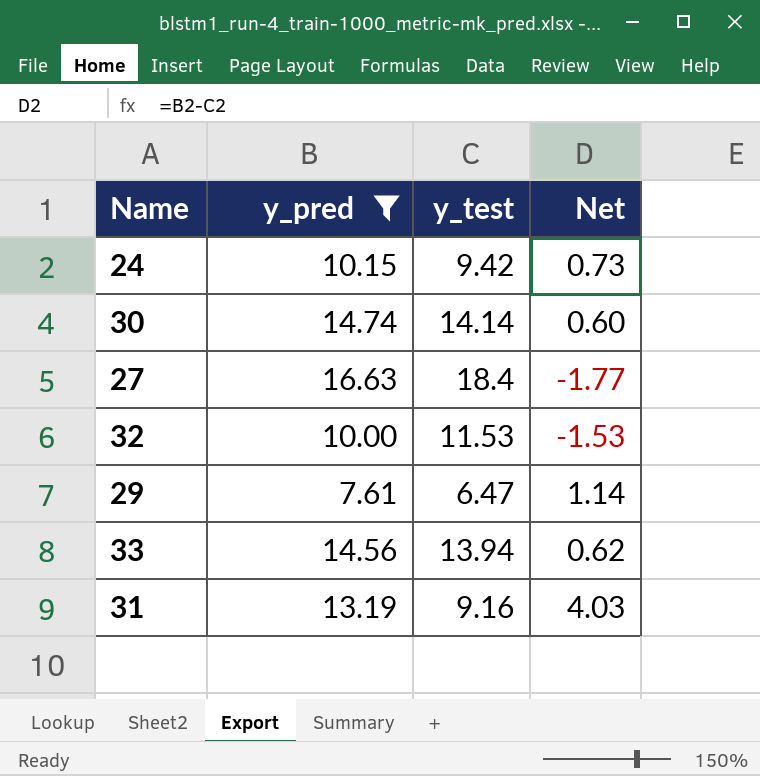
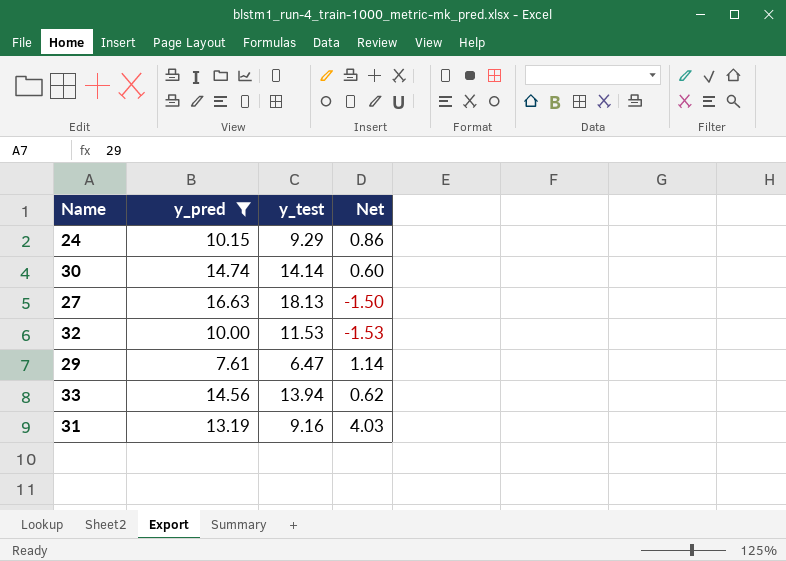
24 | y_test: 9.42 -> 9.29
24 | Net: 0.73 -> 0.86
27 | y_test: 18.4 -> 18.13
27 | Net: -1.77 -> -1.50

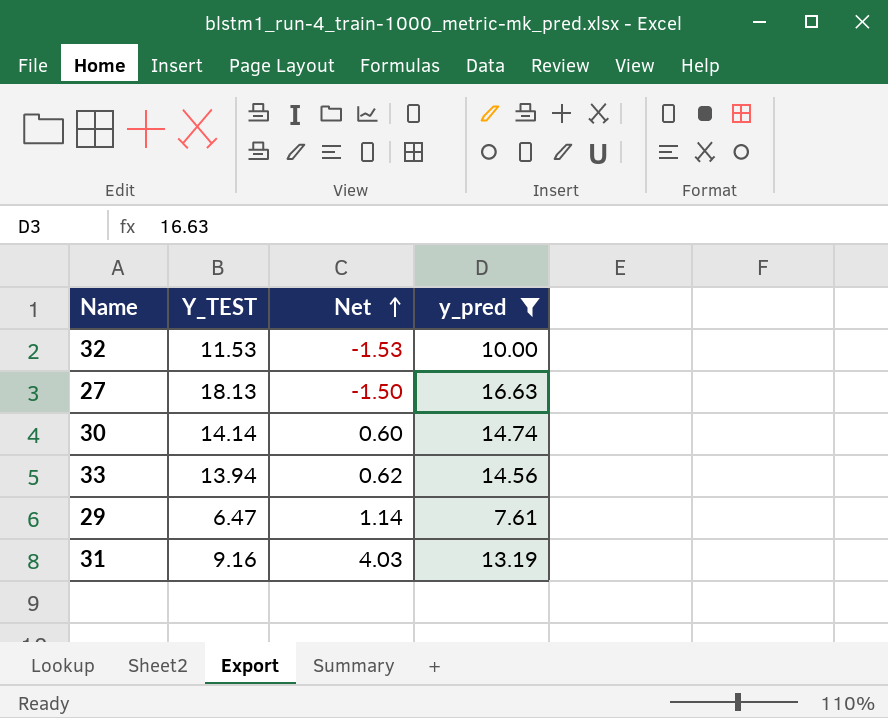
row order: none -> Net ascending
column name: y_test -> Y_TEST
column y_pred | position: 2 -> 4
row 24: 10.15 | 9.29 | 0.86 -> none

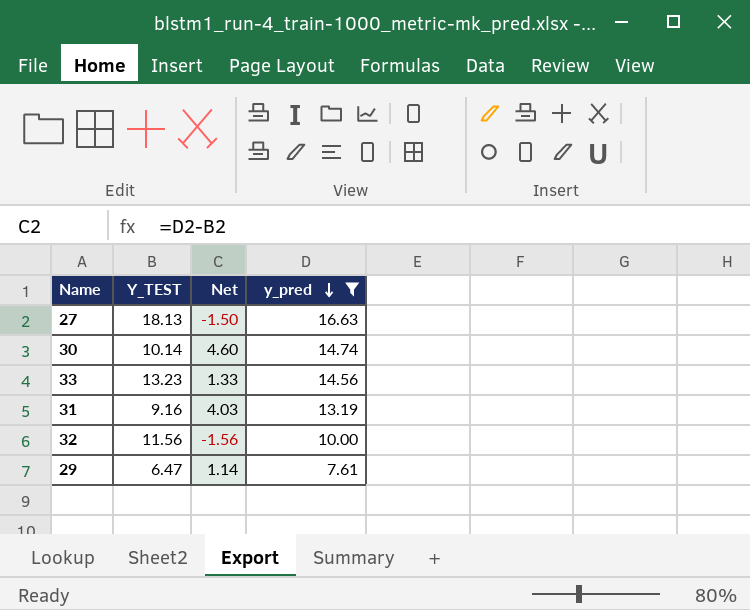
row order: Net ascending -> y_pred descending
30 | Y_TEST: 14.14 -> 10.14
30 | Net: 0.60 -> 4.60
33 | Y_TEST: 13.94 -> 13.23
33 | Net: 0.62 -> 1.33
32 | Y_TEST: 11.53 -> 11.56
32 | Net: -1.53 -> -1.56

